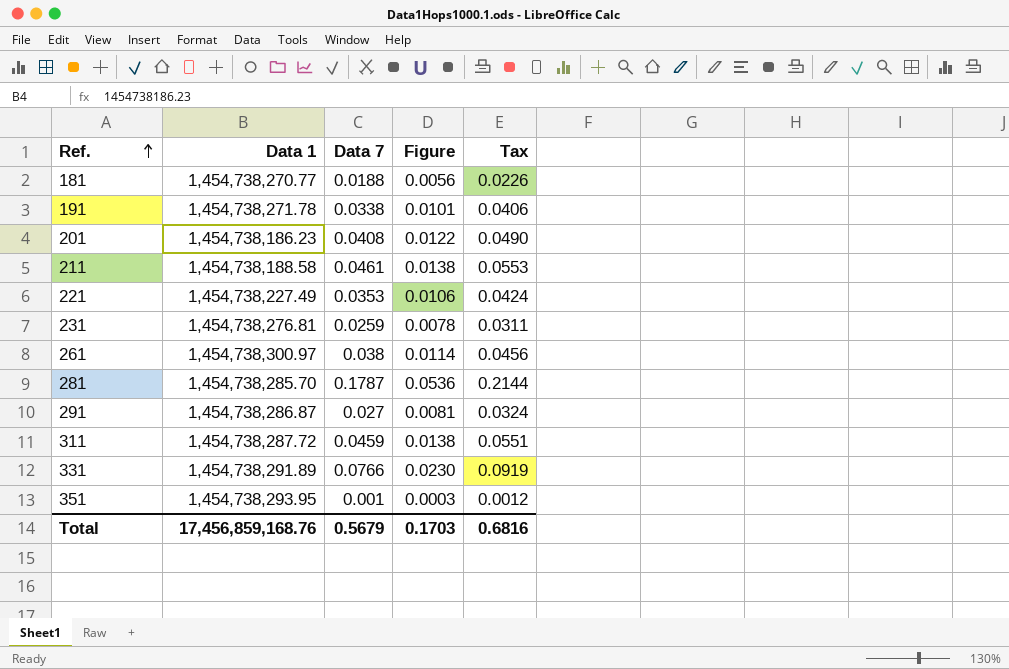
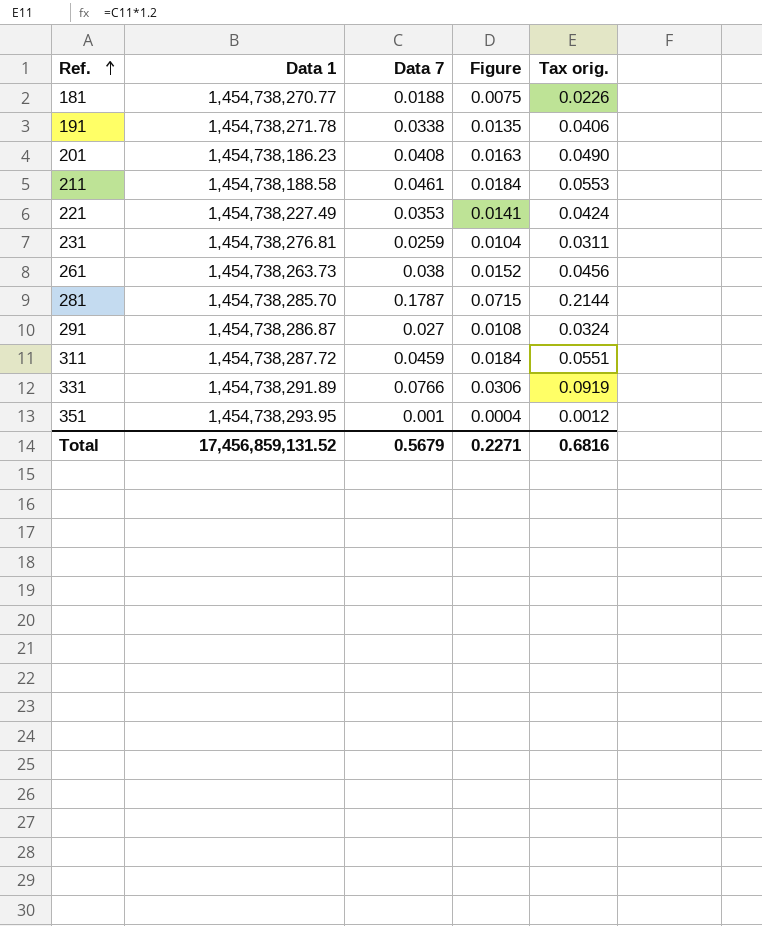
column Figure | formula: [Data 7] * 0.3 -> [Data 7] * 0.4
column name: Tax -> Tax orig.
261 | Data 1: 1,454,738,300.97 -> 1,454,738,263.73
Total | Data 1: 17,456,859,168.76 -> 17,456,859,131.52
Total | Figure: 0.1703 -> 0.2271

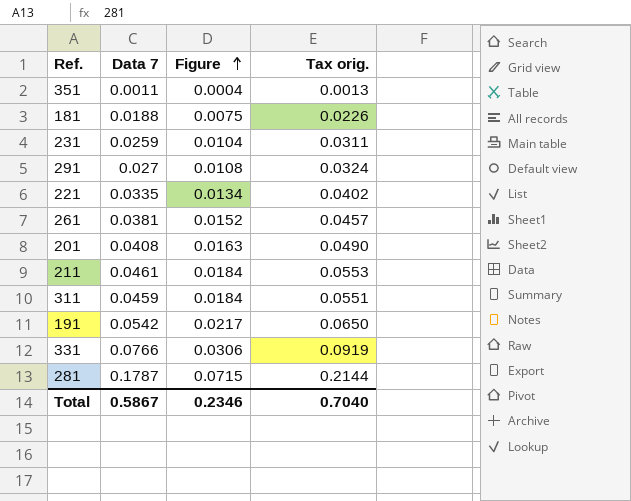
row order: Ref. ascending -> Figure ascending
column Data 1 | position: 2 -> none
351 | Data 7: 0.001 -> 0.0011
351 | Tax orig.: 0.0012 -> 0.0013
221 | Data 7: 0.0353 -> 0.0335
221 | Figure: 0.0141 -> 0.0134
221 | Tax orig.: 0.0424 -> 0.0402
261 | Data 7: 0.038 -> 0.0381
261 | Tax orig.: 0.0456 -> 0.0457
191 | Data 7: 0.0338 -> 0.0542
191 | Figure: 0.0135 -> 0.0217
191 | Tax orig.: 0.0406 -> 0.0650
Total | Data 7: 0.5679 -> 0.5867
Total | Figure: 0.2271 -> 0.2346
Total | Tax orig.: 0.6816 -> 0.7040

